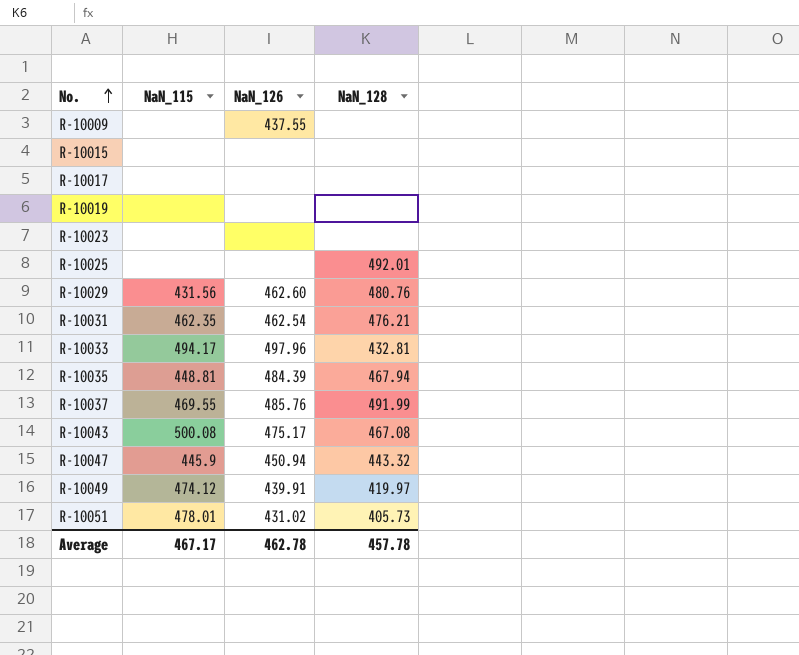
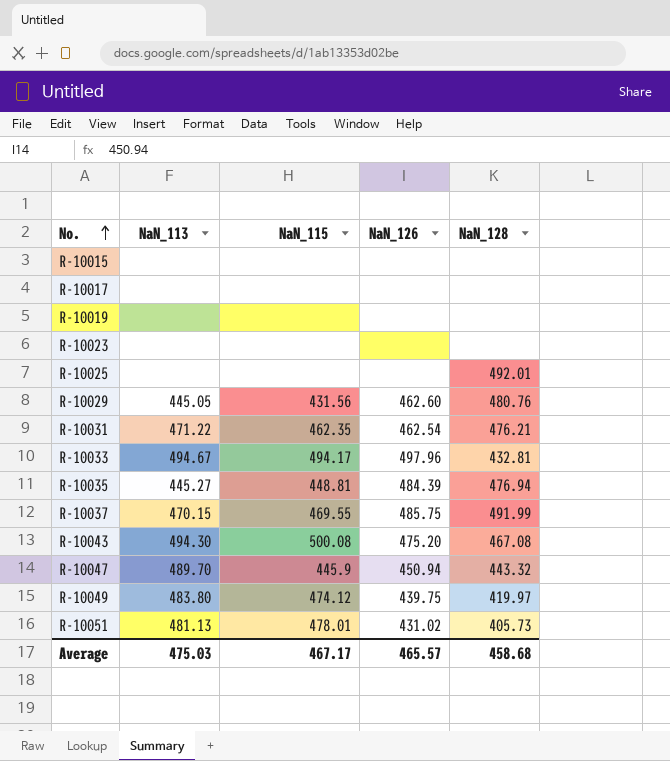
column NaN_113 | position: none -> 2
row R-10009: none | 437.55 | none -> none
R-10035 | NaN_128: 467.94 -> 476.94
R-10037 | NaN_126: 485.76 -> 485.75
R-10043 | NaN_126: 475.17 -> 475.20
R-10049 | NaN_126: 439.91 -> 439.75
Average | NaN_126: 462.78 -> 465.57
Average | NaN_128: 457.78 -> 458.68

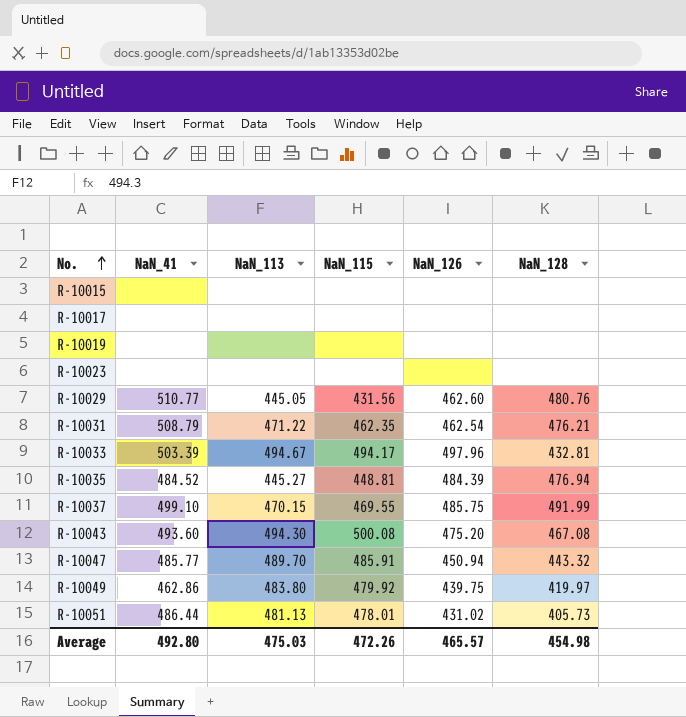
column NaN_41 | position: none -> 2
row R-10025: none | none | none | 492.01 -> none
R-10047 | NaN_115: 445.9 -> 485.91
R-10049 | NaN_115: 474.12 -> 479.92
Average | NaN_115: 467.17 -> 472.26
Average | NaN_128: 458.68 -> 454.98

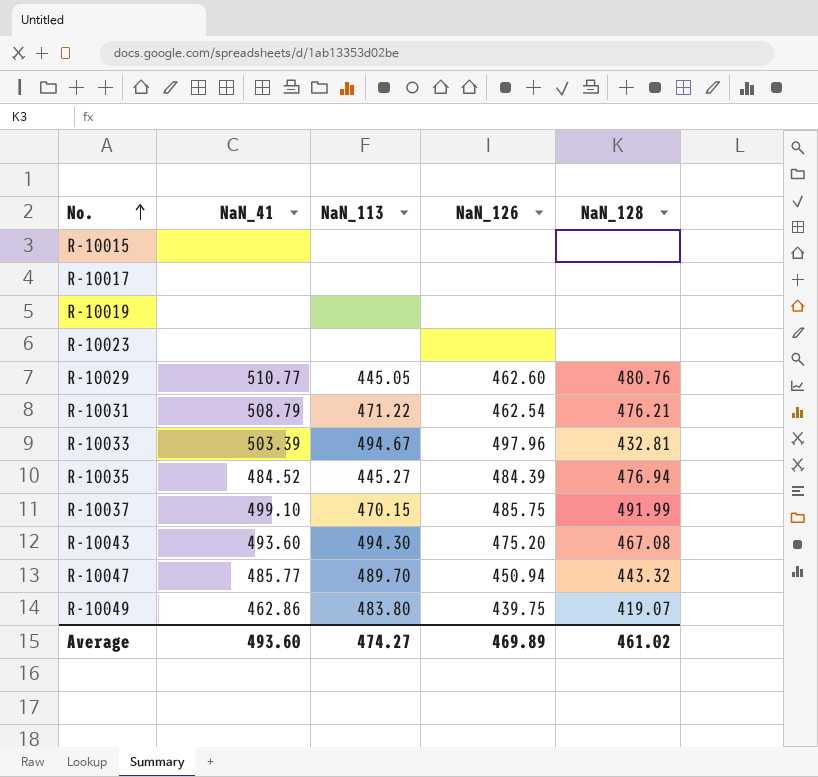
column NaN_115 | position: 4 -> none
row R-10051: 486.44 | 481.13 | 478.01 | 431.02 | 405.73 -> none
R-10049 | NaN_128: 419.97 -> 419.07
Average | NaN_41: 492.80 -> 493.60
Average | NaN_113: 475.03 -> 474.27
Average | NaN_126: 465.57 -> 469.89
Average | NaN_128: 454.98 -> 461.02

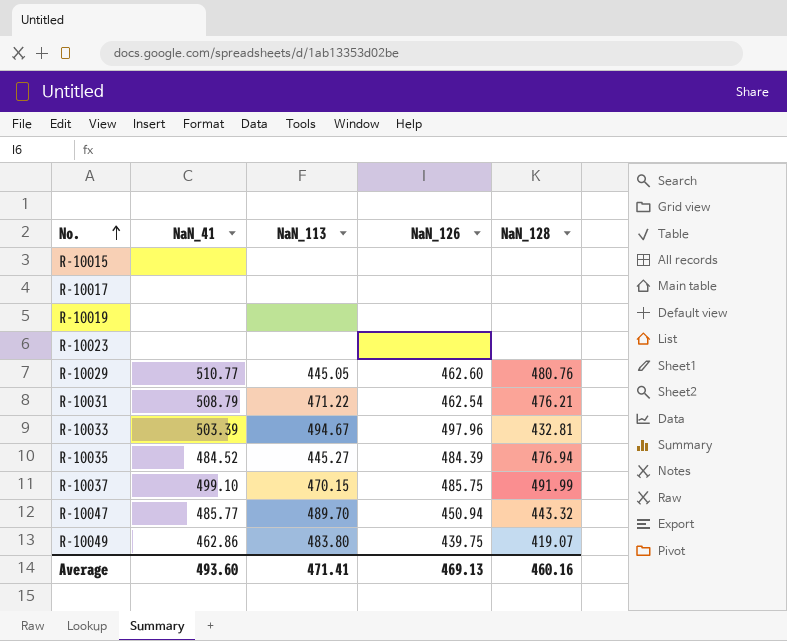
row R-10043: 493.60 | 494.30 | 475.20 | 467.08 -> none
Average | NaN_113: 474.27 -> 471.41
Average | NaN_126: 469.89 -> 469.13
Average | NaN_128: 461.02 -> 460.16

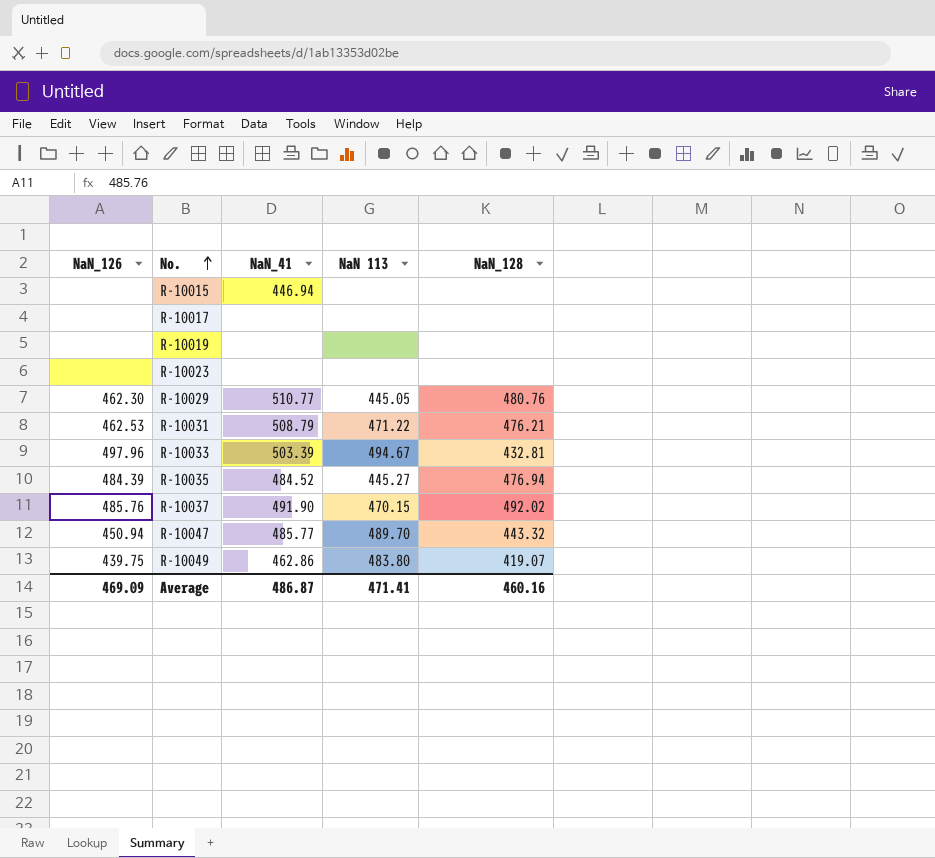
column NaN_126 | position: 4 -> 1
column name: NaN_113 -> NaN 113
R-10015 | NaN_41: none -> 446.94
R-10029 | NaN_126: 462.60 -> 462.30
R-10031 | NaN_126: 462.54 -> 462.53
R-10037 | NaN_126: 485.75 -> 485.76
R-10037 | NaN_41: 499.10 -> 491.90
R-10037 | NaN_128: 491.99 -> 492.02
Average | NaN_126: 469.13 -> 469.09
Average | NaN_41: 493.60 -> 486.87

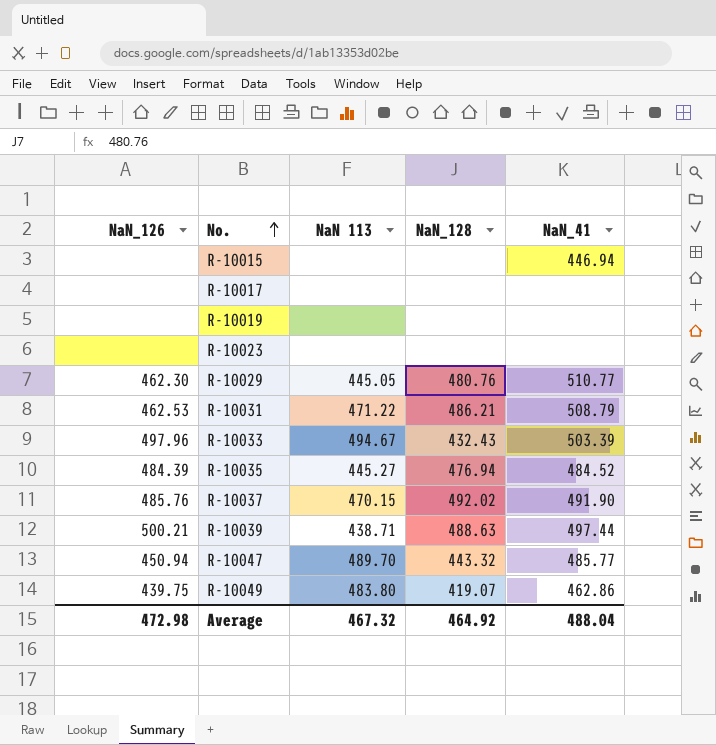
column NaN_41 | position: 3 -> 5
R-10031 | NaN_128: 476.21 -> 486.21
R-10033 | NaN_128: 432.81 -> 432.43
row R-10039: none -> 500.21 | 438.71 | 488.63 | 497.44
Average | NaN_126: 469.09 -> 472.98
Average | NaN 113: 471.41 -> 467.32
Average | NaN_128: 460.16 -> 464.92
Average | NaN_41: 486.87 -> 488.04

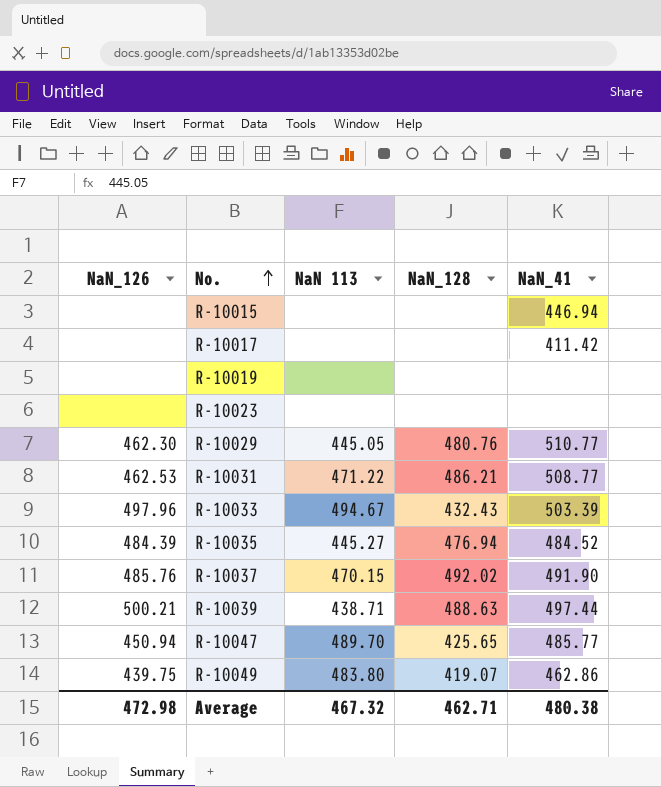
R-10017 | NaN_41: none -> 411.42
R-10031 | NaN_41: 508.79 -> 508.77
R-10047 | NaN_128: 443.32 -> 425.65
Average | NaN_128: 464.92 -> 462.71
Average | NaN_41: 488.04 -> 480.38

